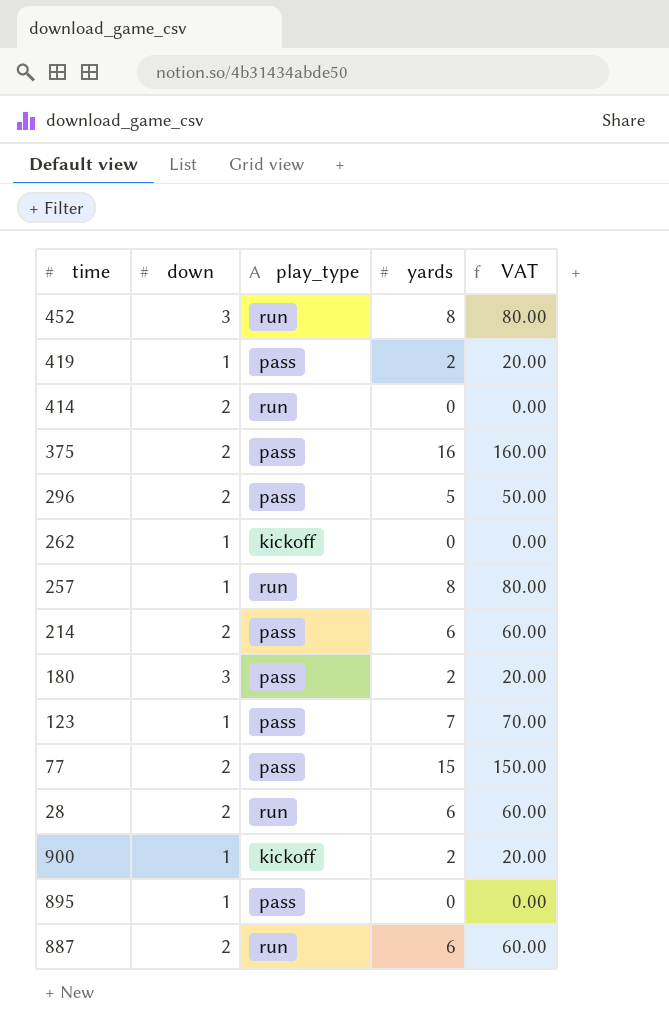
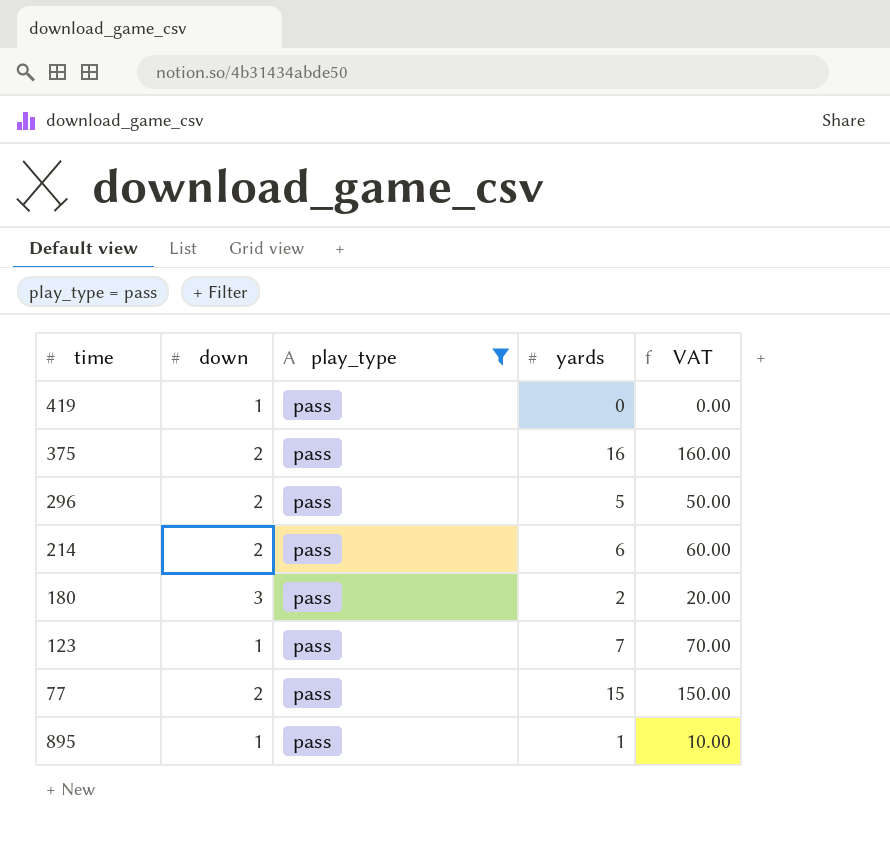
filter: none -> play_type = pass
419 | yards: 2 -> 0
419 | VAT: 20.00 -> 0.00
895 | yards: 0 -> 1
895 | VAT: 0.00 -> 10.00

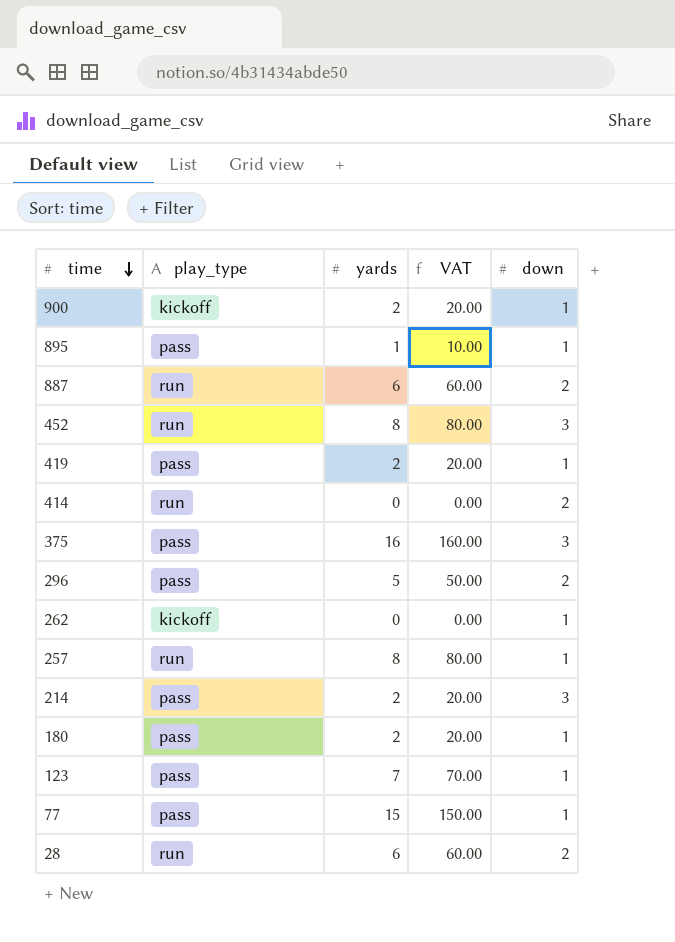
filter: play_type = pass -> none
row order: none -> time descending
column down | position: 2 -> 5
419 | yards: 0 -> 2
419 | VAT: 0.00 -> 20.00
375 | down: 2 -> 3
214 | yards: 6 -> 2
214 | VAT: 60.00 -> 20.00
214 | down: 2 -> 3
180 | down: 3 -> 1
77 | down: 2 -> 1

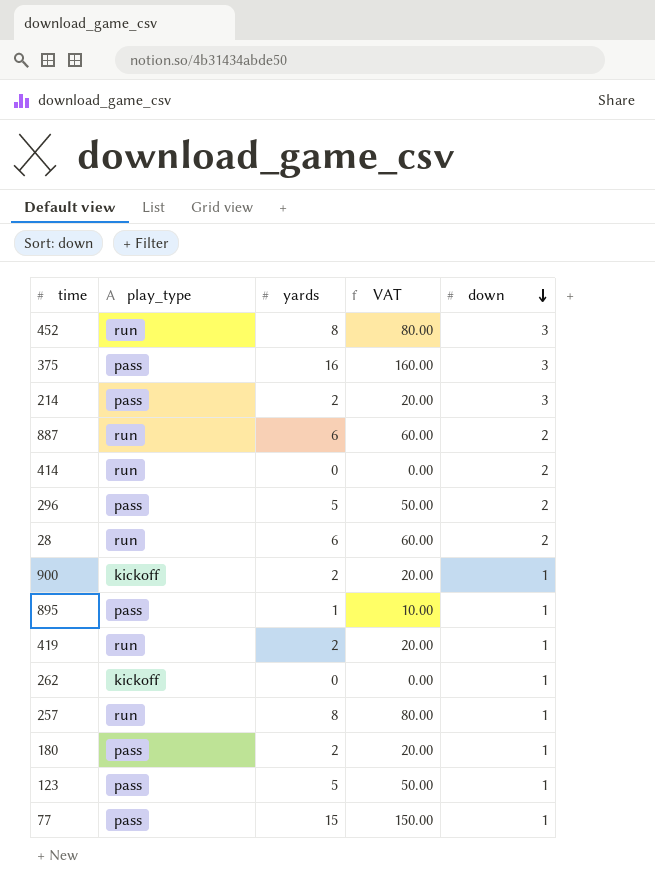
row order: time descending -> down descending
419 | play_type: pass -> run
123 | yards: 7 -> 5
123 | VAT: 70.00 -> 50.00

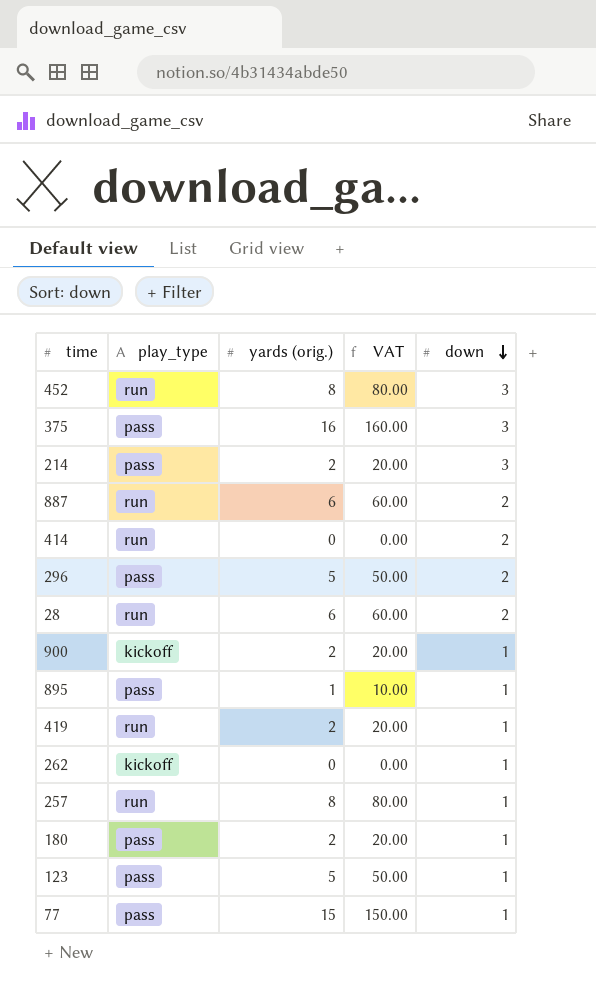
column name: yards -> yards (orig.)

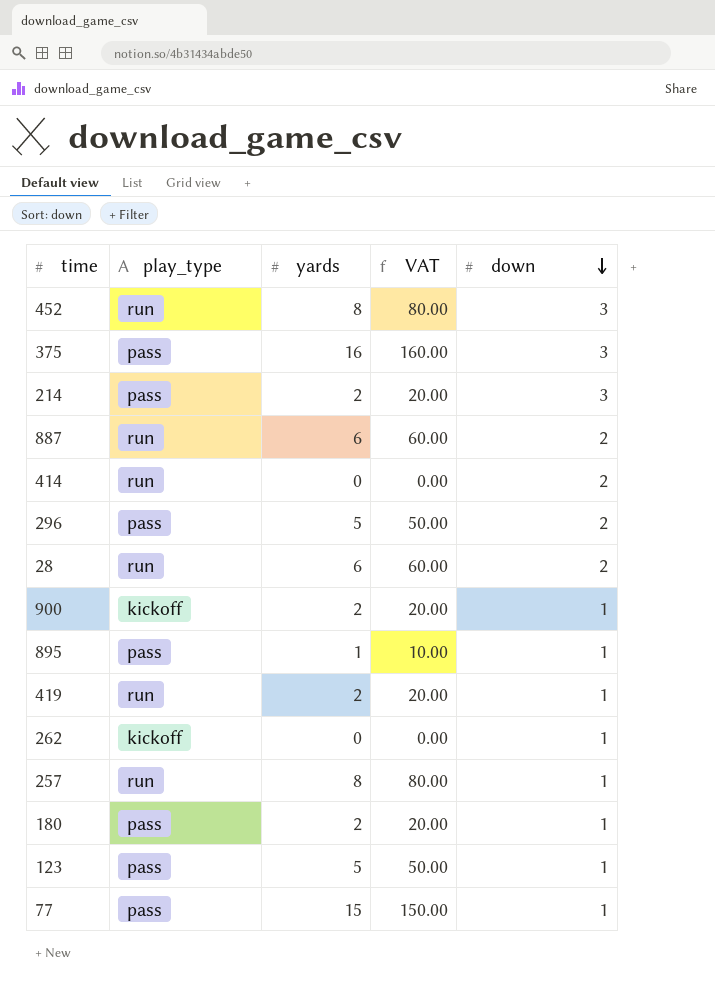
column name: yards (orig.) -> yards

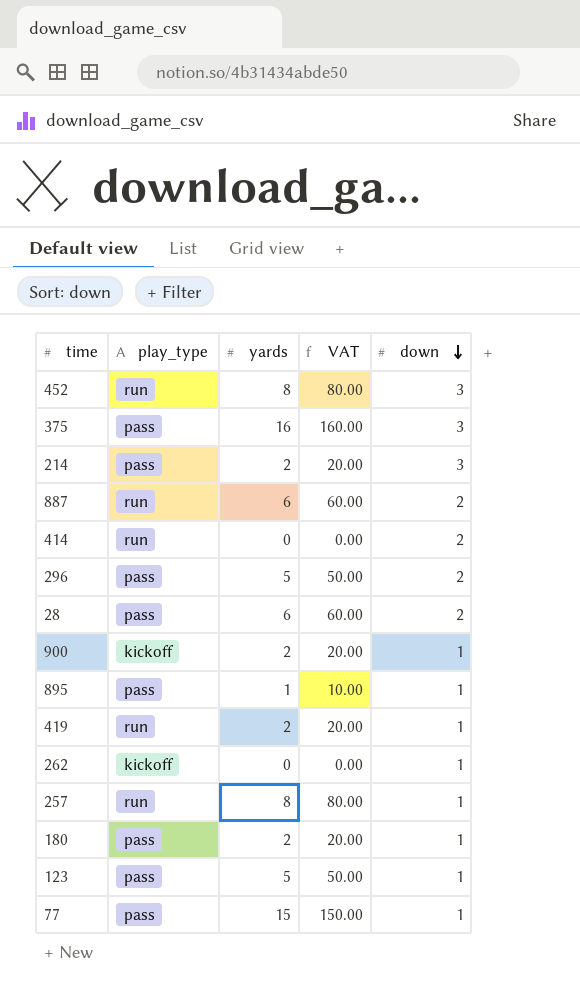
28 | play_type: run -> pass

